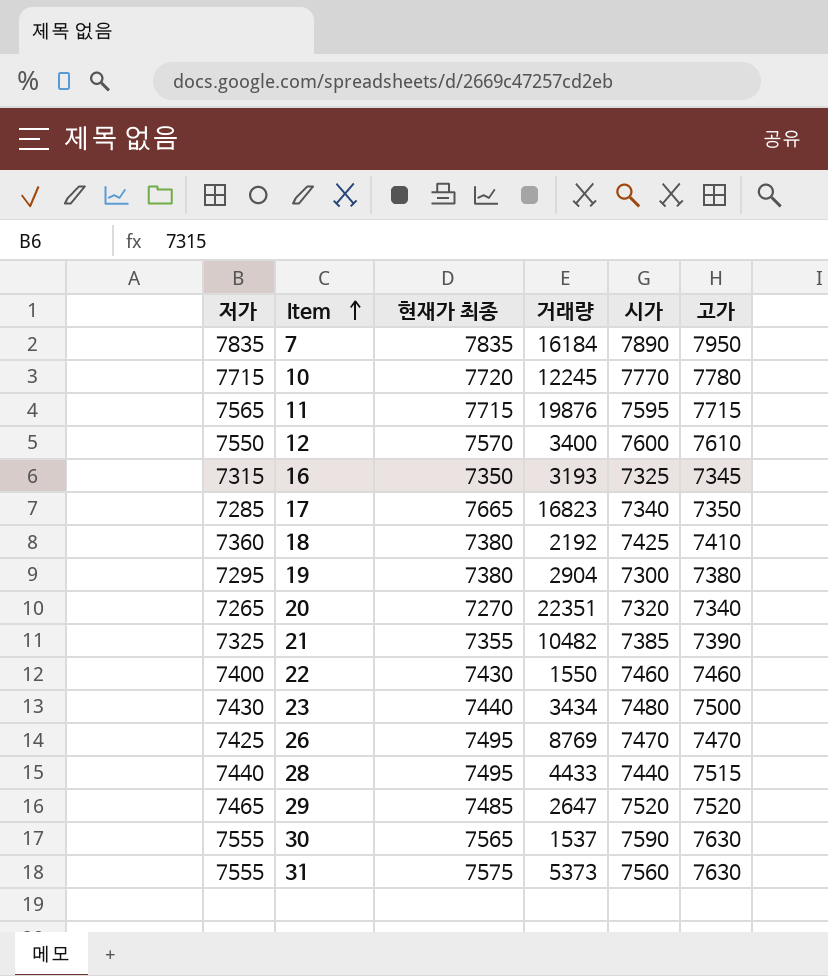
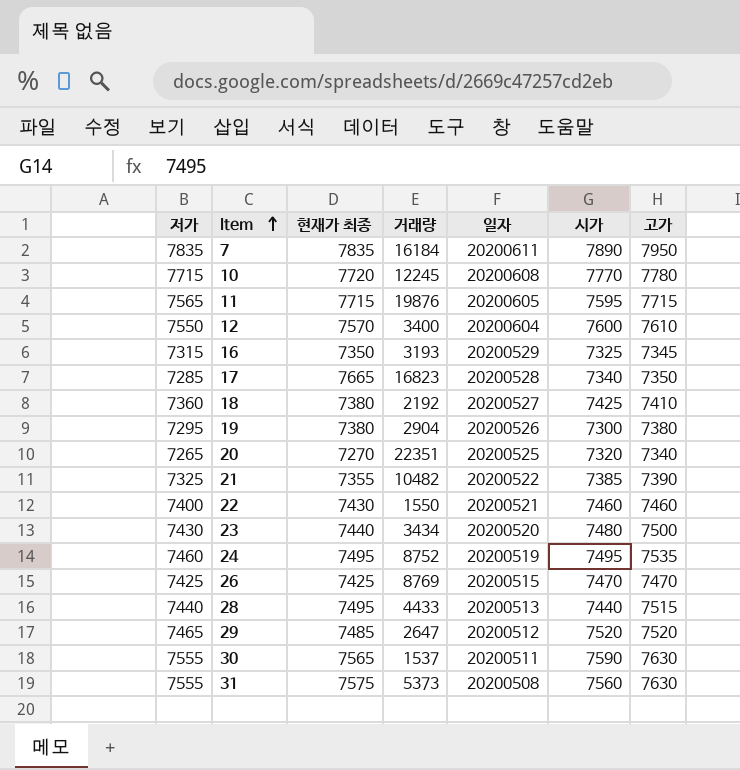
column 일자 | position: none -> 5
row 24: none -> 7460 | 7495 | 8752 | 20200519 | 7495 | 7535
26 | 현재가 최종: 7495 -> 7425

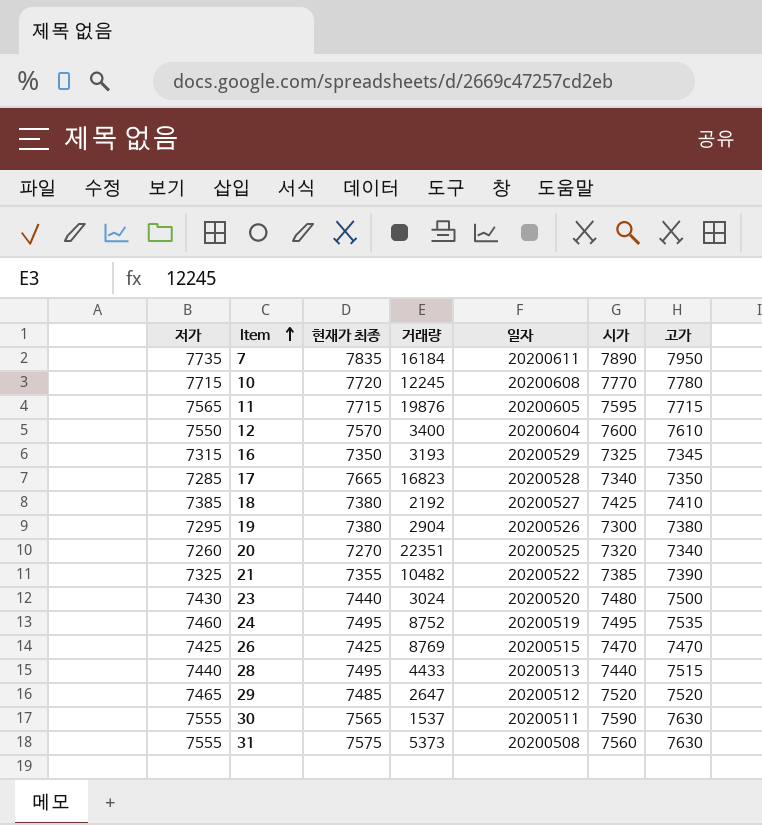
row 22: 7400 | 7430 | 1550 | 20200521 | 7460 | 7460 -> none
7 | 저가: 7835 -> 7735
18 | 저가: 7360 -> 7385
20 | 저가: 7265 -> 7260
23 | 거래량: 3434 -> 3024

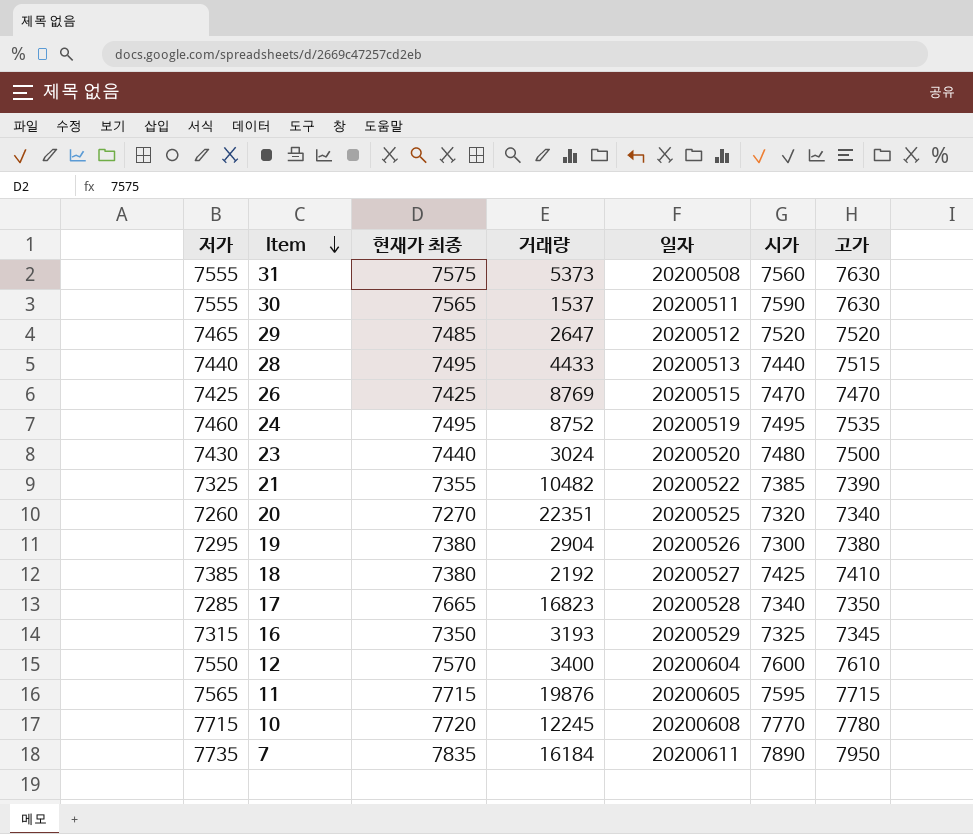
row order: Item ascending -> Item descending

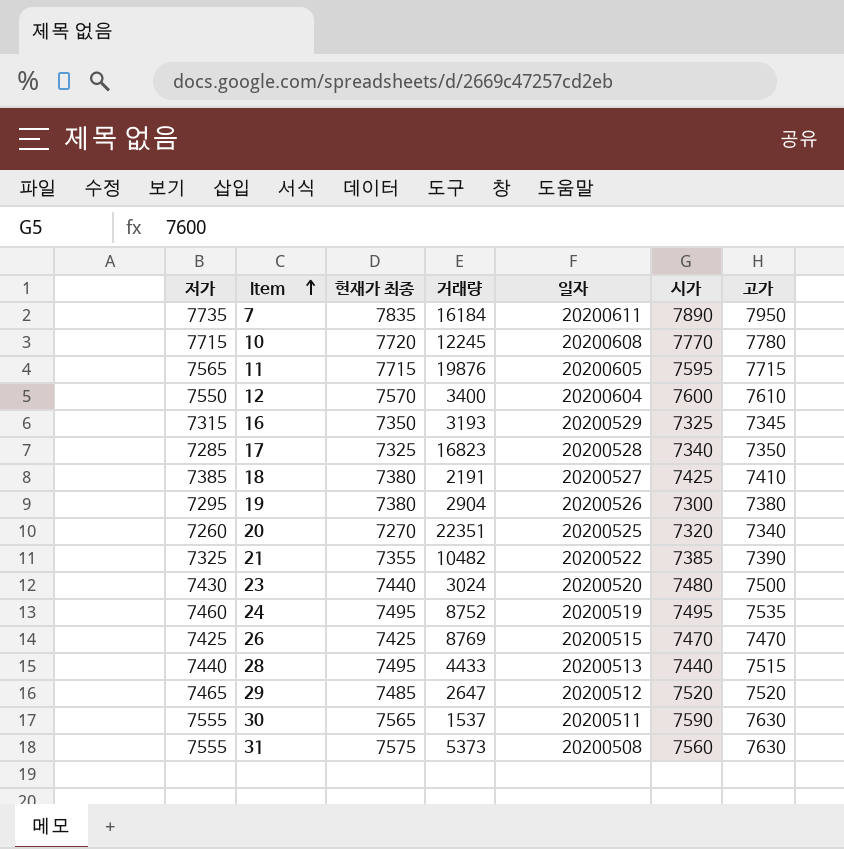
row order: Item descending -> Item ascending
17 | 현재가 최종: 7665 -> 7325
18 | 거래량: 2192 -> 2191

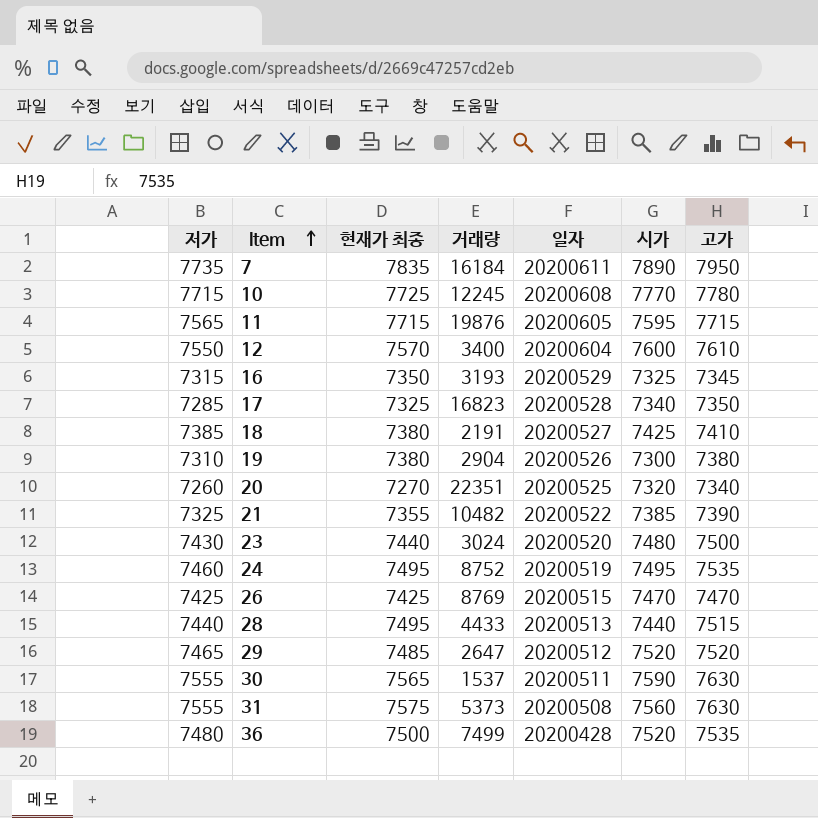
10 | 현재가 최종: 7720 -> 7725
19 | 저가: 7295 -> 7310
row 36: none -> 7480 | 7500 | 7499 | 20200428 | 7520 | 7535

